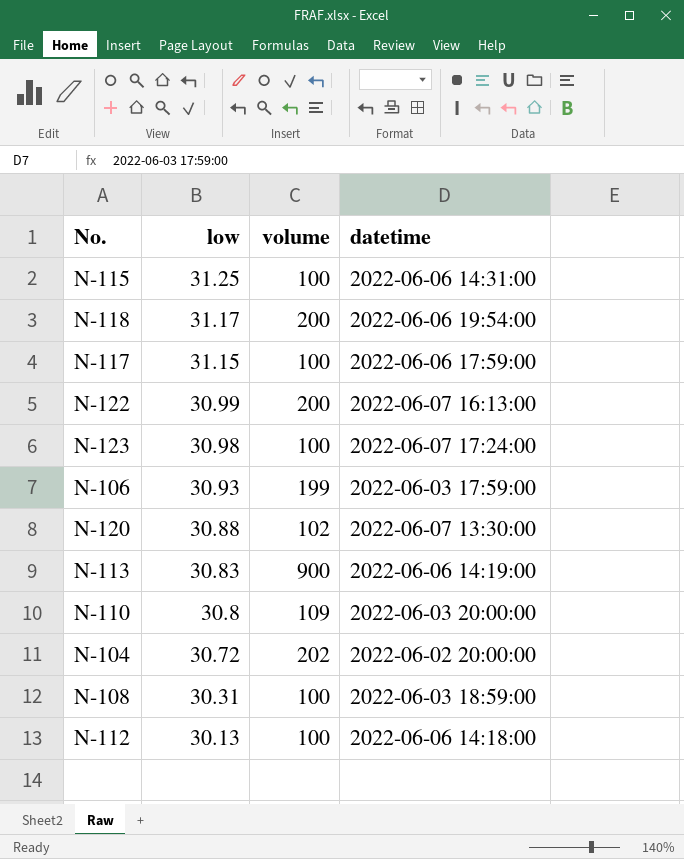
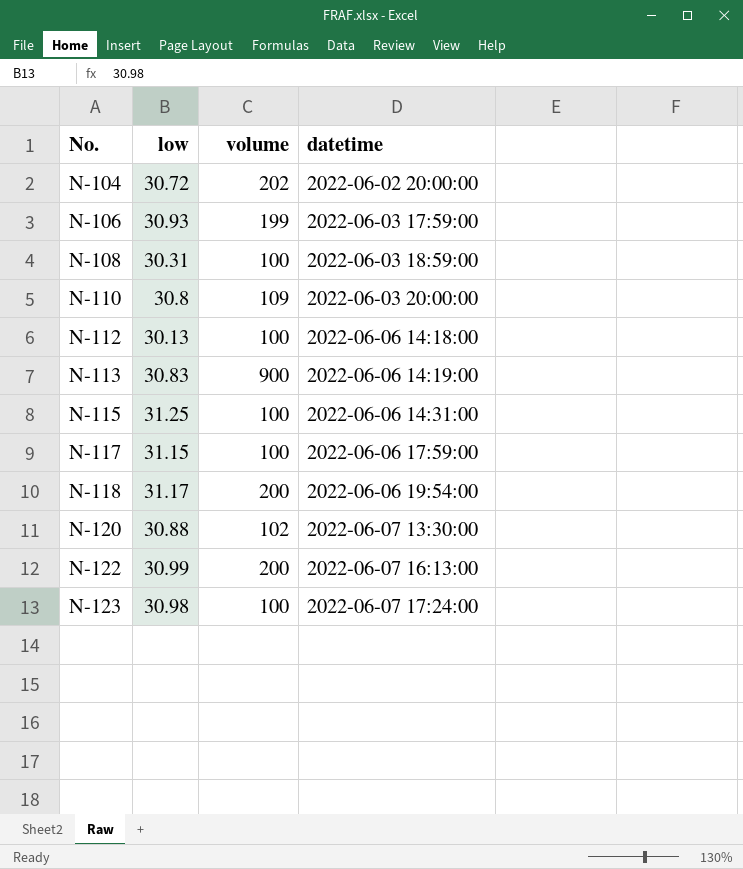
row order: low descending -> No. ascending

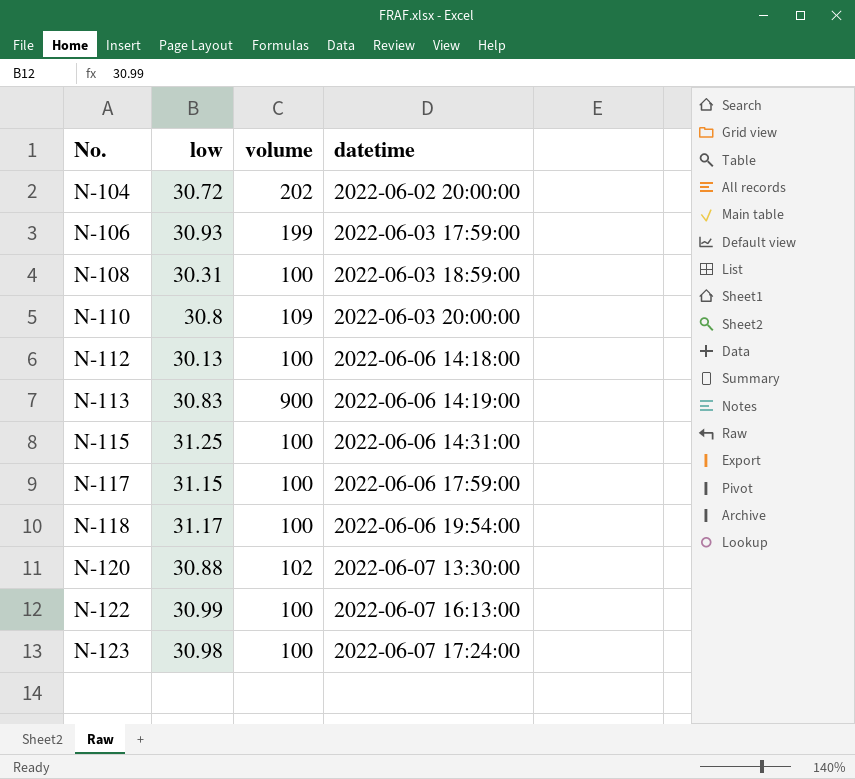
N-118 | volume: 200 -> 100
N-122 | volume: 200 -> 100

